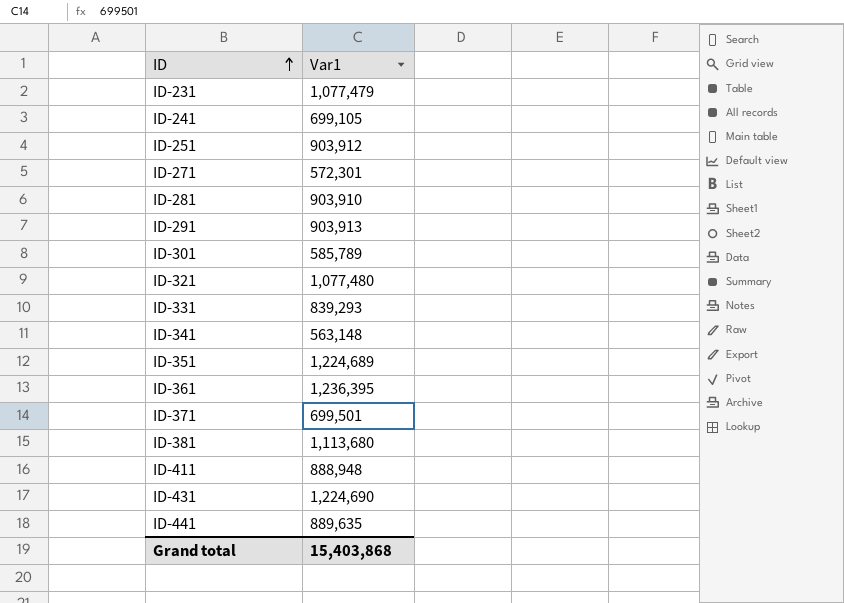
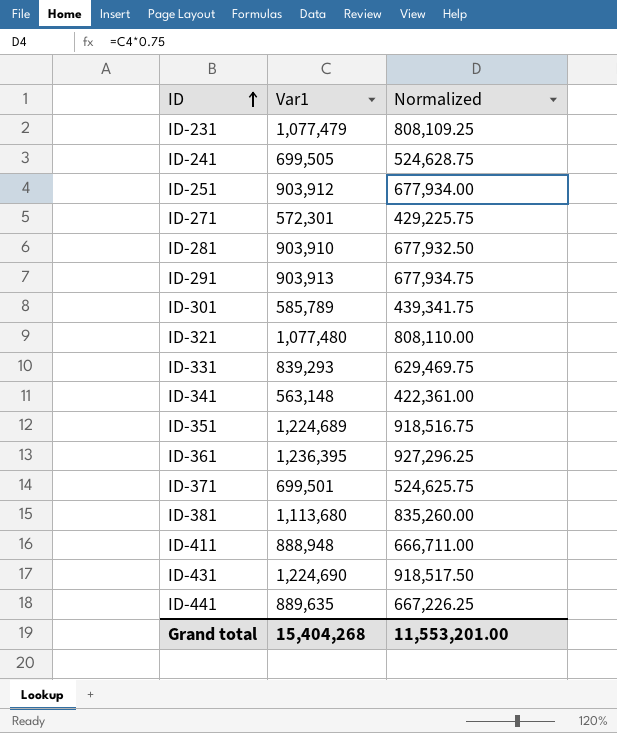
column Normalized | formula: none -> [Var1] * 0.75
ID-241 | Var1: 699,105 -> 699,505
Grand total | Var1: 15,403,868 -> 15,404,268

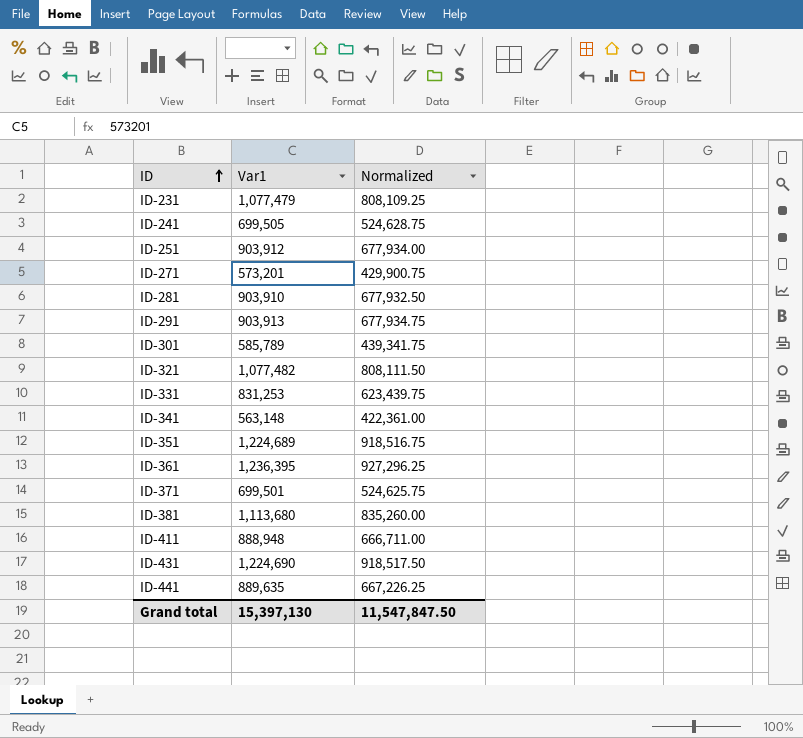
ID-271 | Var1: 572,301 -> 573,201
ID-271 | Normalized: 429,225.75 -> 429,900.75
ID-321 | Var1: 1,077,480 -> 1,077,482
ID-321 | Normalized: 808,110.00 -> 808,111.50
ID-331 | Var1: 839,293 -> 831,253
ID-331 | Normalized: 629,469.75 -> 623,439.75
Grand total | Var1: 15,404,268 -> 15,397,130
Grand total | Normalized: 11,553,201.00 -> 11,547,847.50

